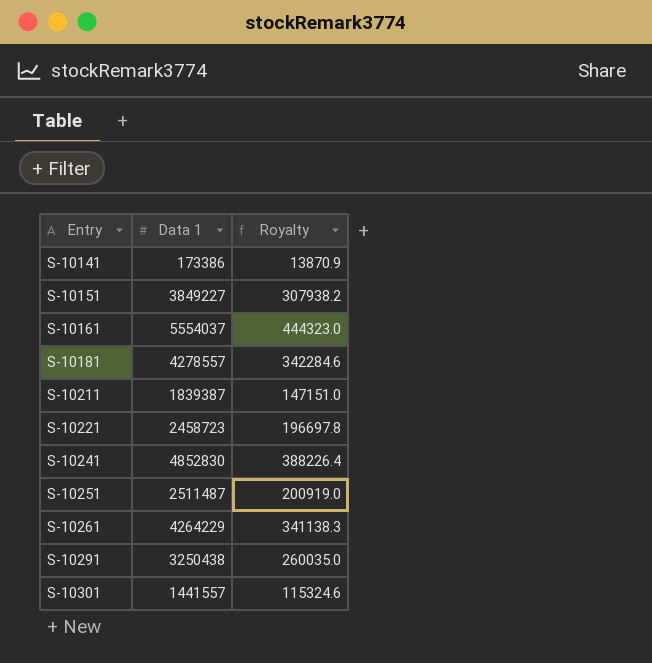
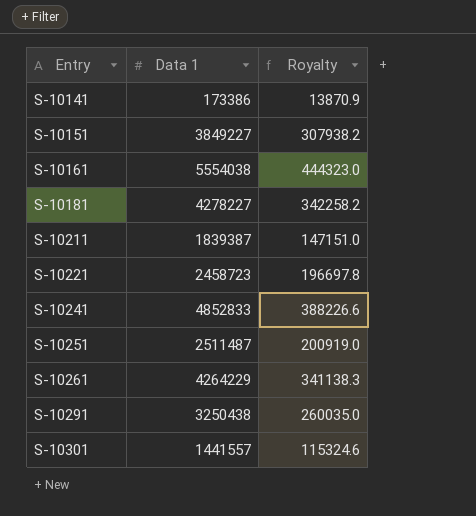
S-10161 | Data 1: 5554037 -> 5554038
S-10181 | Data 1: 4278557 -> 4278227
S-10181 | Royalty: 342284.6 -> 342258.2
S-10241 | Data 1: 4852830 -> 4852833
S-10241 | Royalty: 388226.4 -> 388226.6

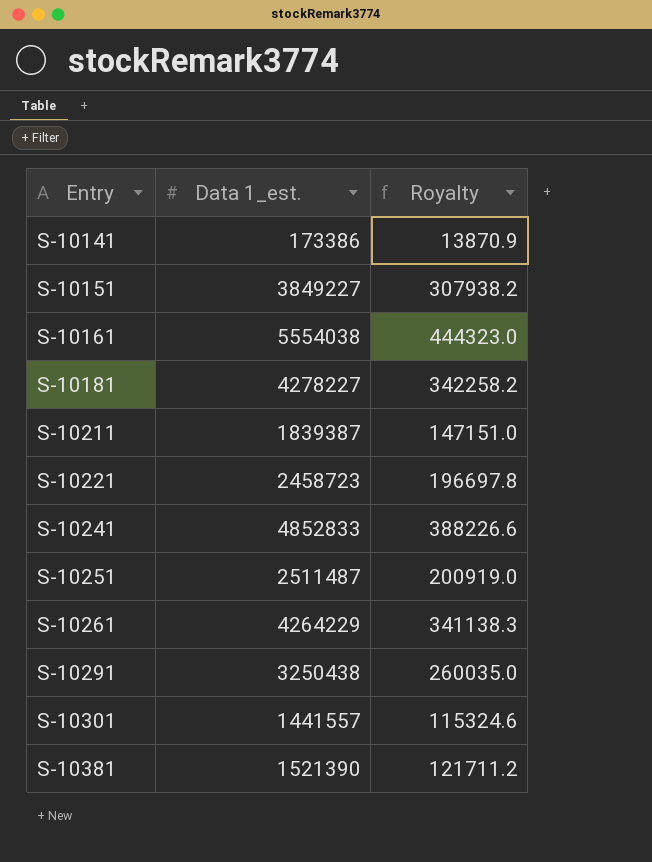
column name: Data 1 -> Data 1_est.
row S-10381: none -> 1521390 | 121711.2

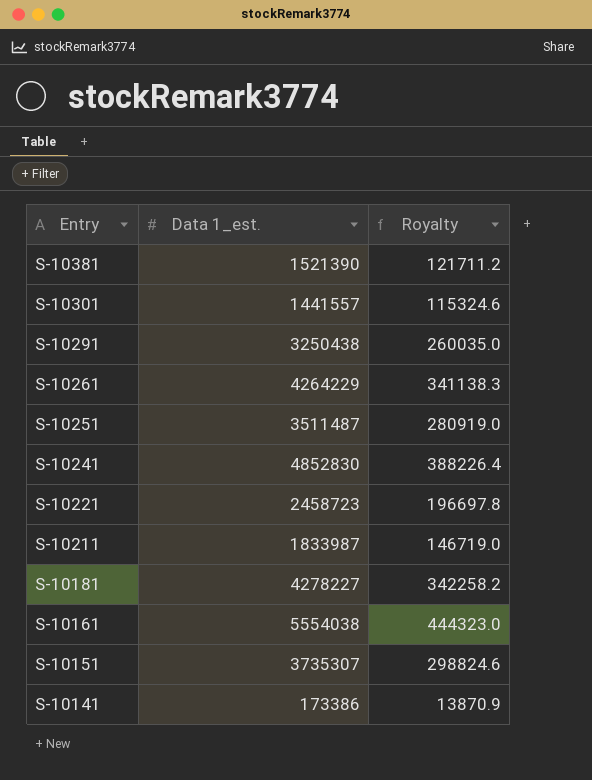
row order: Entry ascending -> Entry descending
S-10251 | Data 1_est.: 2511487 -> 3511487
S-10251 | Royalty: 200919.0 -> 280919.0
S-10241 | Data 1_est.: 4852833 -> 4852830
S-10241 | Royalty: 388226.6 -> 388226.4
S-10211 | Data 1_est.: 1839387 -> 1833987
S-10211 | Royalty: 147151.0 -> 146719.0
S-10151 | Data 1_est.: 3849227 -> 3735307
S-10151 | Royalty: 307938.2 -> 298824.6

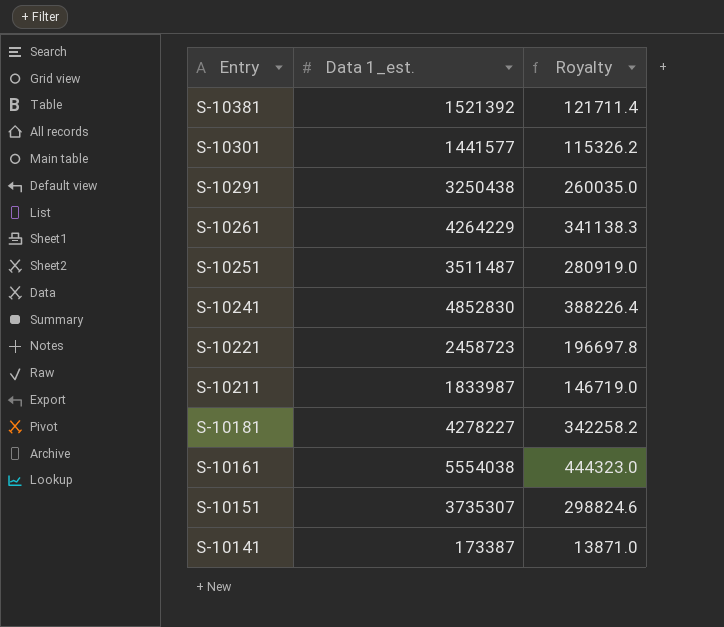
S-10381 | Data 1_est.: 1521390 -> 1521392
S-10381 | Royalty: 121711.2 -> 121711.4
S-10301 | Data 1_est.: 1441557 -> 1441577
S-10301 | Royalty: 115324.6 -> 115326.2
S-10141 | Data 1_est.: 173386 -> 173387
S-10141 | Royalty: 13870.9 -> 13871.0

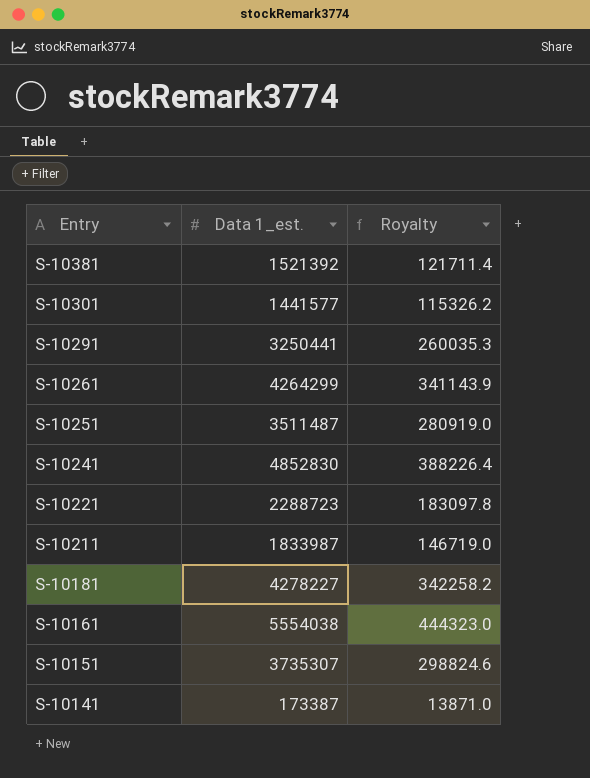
S-10291 | Data 1_est.: 3250438 -> 3250441
S-10291 | Royalty: 260035.0 -> 260035.3
S-10261 | Data 1_est.: 4264229 -> 4264299
S-10261 | Royalty: 341138.3 -> 341143.9
S-10221 | Data 1_est.: 2458723 -> 2288723
S-10221 | Royalty: 196697.8 -> 183097.8

